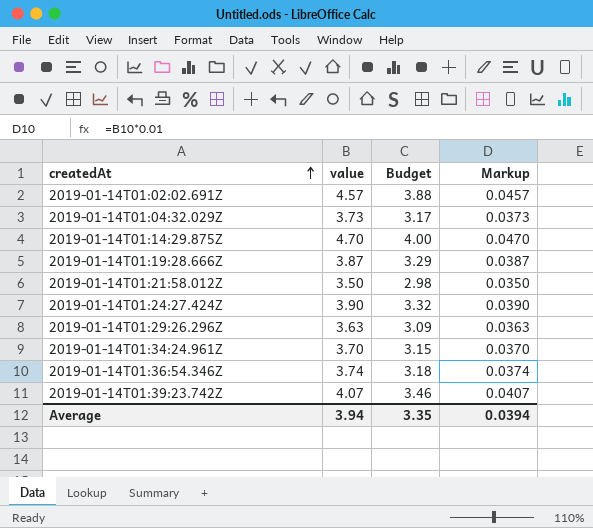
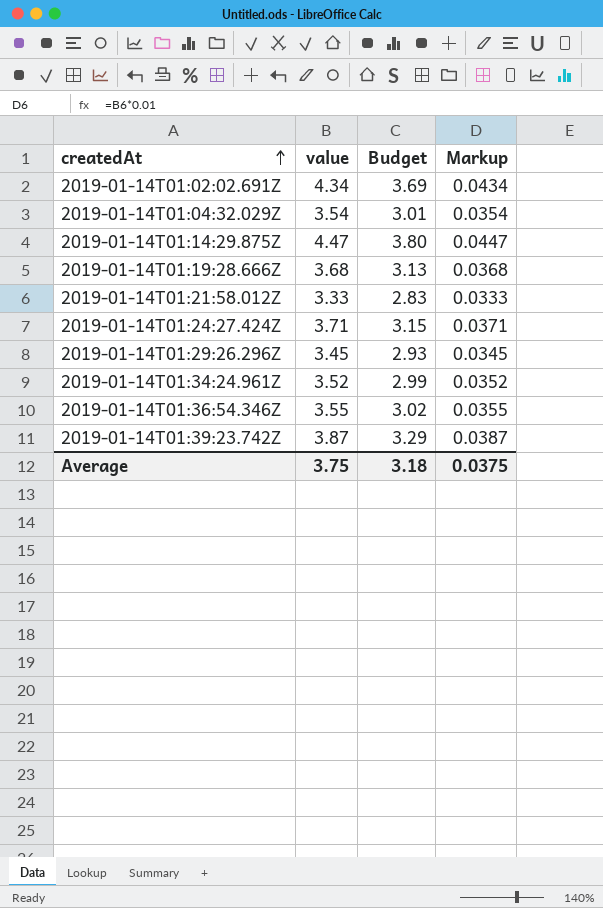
2019-01-14T01:02:02.691Z | value: 4.57 -> 4.34
2019-01-14T01:02:02.691Z | Budget: 3.88 -> 3.69
2019-01-14T01:02:02.691Z | Markup: 0.0457 -> 0.0434
2019-01-14T01:04:32.029Z | value: 3.73 -> 3.54
2019-01-14T01:04:32.029Z | Budget: 3.17 -> 3.01
2019-01-14T01:04:32.029Z | Markup: 0.0373 -> 0.0354
2019-01-14T01:14:29.875Z | value: 4.70 -> 4.47
2019-01-14T01:14:29.875Z | Budget: 4.00 -> 3.80
2019-01-14T01:14:29.875Z | Markup: 0.0470 -> 0.0447
2019-01-14T01:19:28.666Z | value: 3.87 -> 3.68
2019-01-14T01:19:28.666Z | Budget: 3.29 -> 3.13
2019-01-14T01:19:28.666Z | Markup: 0.0387 -> 0.0368
2019-01-14T01:21:58.012Z | value: 3.50 -> 3.33
2019-01-14T01:21:58.012Z | Budget: 2.98 -> 2.83
2019-01-14T01:21:58.012Z | Markup: 0.0350 -> 0.0333
2019-01-14T01:24:27.424Z | value: 3.90 -> 3.71
2019-01-14T01:24:27.424Z | Budget: 3.32 -> 3.15
2019-01-14T01:24:27.424Z | Markup: 0.0390 -> 0.0371
2019-01-14T01:29:26.296Z | value: 3.63 -> 3.45
2019-01-14T01:29:26.296Z | Budget: 3.09 -> 2.93
2019-01-14T01:29:26.296Z | Markup: 0.0363 -> 0.0345
2019-01-14T01:34:24.961Z | value: 3.70 -> 3.52
2019-01-14T01:34:24.961Z | Budget: 3.15 -> 2.99
2019-01-14T01:34:24.961Z | Markup: 0.0370 -> 0.0352
2019-01-14T01:36:54.346Z | value: 3.74 -> 3.55
2019-01-14T01:36:54.346Z | Budget: 3.18 -> 3.02
2019-01-14T01:36:54.346Z | Markup: 0.0374 -> 0.0355
2019-01-14T01:39:23.742Z | value: 4.07 -> 3.87
2019-01-14T01:39:23.742Z | Budget: 3.46 -> 3.29
2019-01-14T01:39:23.742Z | Markup: 0.0407 -> 0.0387
Average | value: 3.94 -> 3.75
Average | Budget: 3.35 -> 3.18
Average | Markup: 0.0394 -> 0.0375

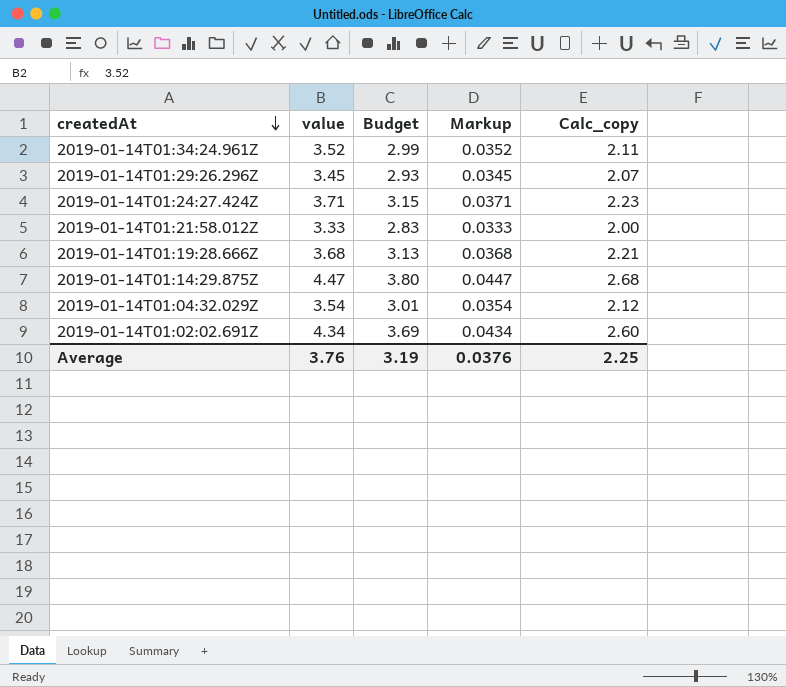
row order: createdAt ascending -> createdAt descending
column Calc_copy | formula: none -> [value] * 0.6
row 2019-01-14T01:36:54.346Z: 3.55 | 3.02 | 0.0355 -> none
row 2019-01-14T01:39:23.742Z: 3.87 | 3.29 | 0.0387 -> none
Average | value: 3.75 -> 3.76
Average | Budget: 3.18 -> 3.19
Average | Markup: 0.0375 -> 0.0376

